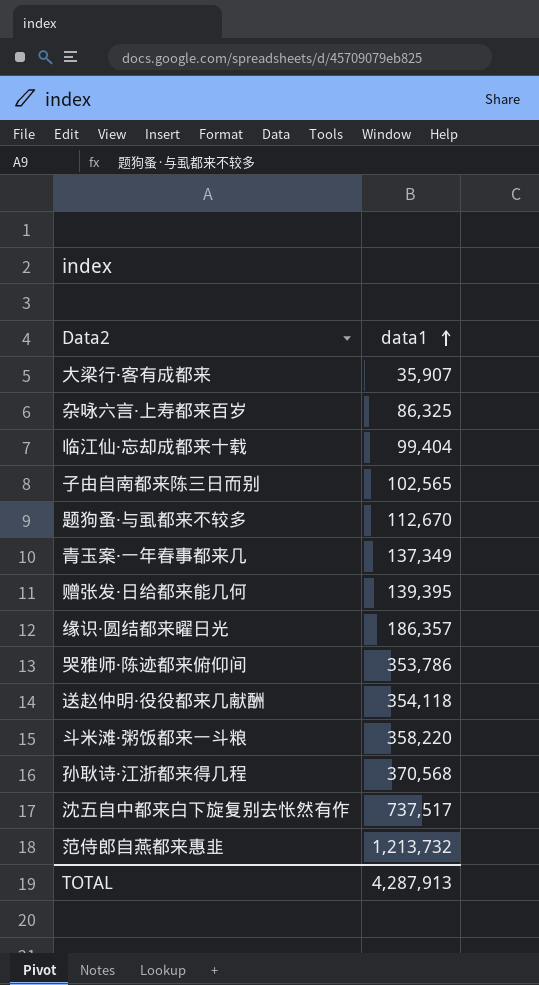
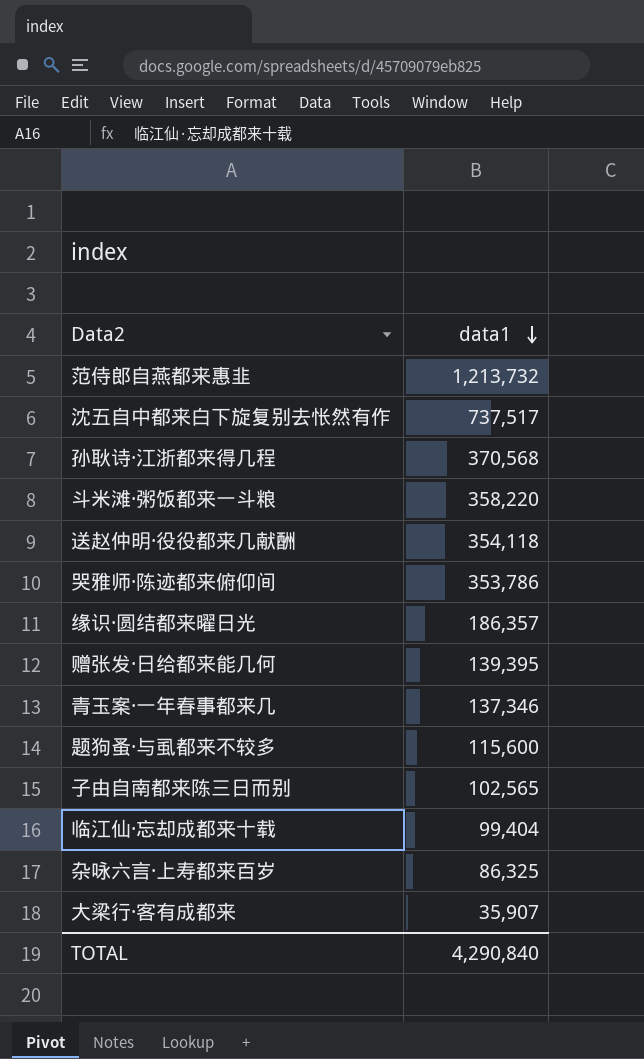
row order: data1 ascending -> data1 descending
青玉案·一年春事都来几 | data1: 137,349 -> 137,346
题狗蚤·与虱都来不较多 | data1: 112,670 -> 115,600
TOTAL | data1: 4,287,913 -> 4,290,840

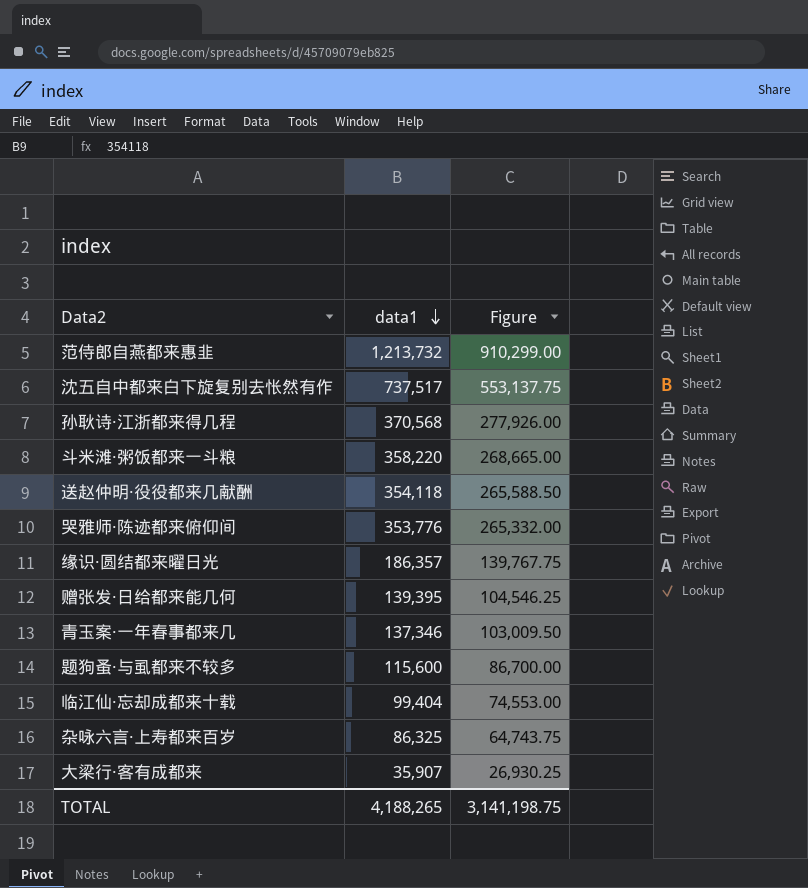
column Figure | formula: none -> [data1] * 0.75
row 子由自南都来陈三日而别: 102,565 -> none
哭雅师·陈迹都来俯仰间 | data1: 353,786 -> 353,776
TOTAL | data1: 4,290,840 -> 4,188,265

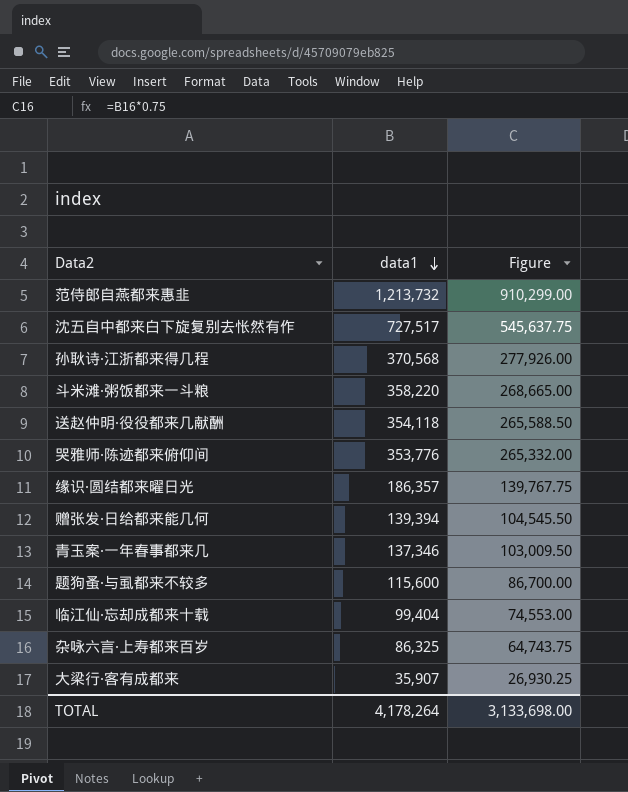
沈五自中都来白下旋复别去怅然有作 | data1: 737,517 -> 727,517
沈五自中都来白下旋复别去怅然有作 | Figure: 553,137.75 -> 545,637.75
赠张发·日给都来能几何 | data1: 139,395 -> 139,394
赠张发·日给都来能几何 | Figure: 104,546.25 -> 104,545.50
TOTAL | data1: 4,188,265 -> 4,178,264
TOTAL | Figure: 3,141,198.75 -> 3,133,698.00

